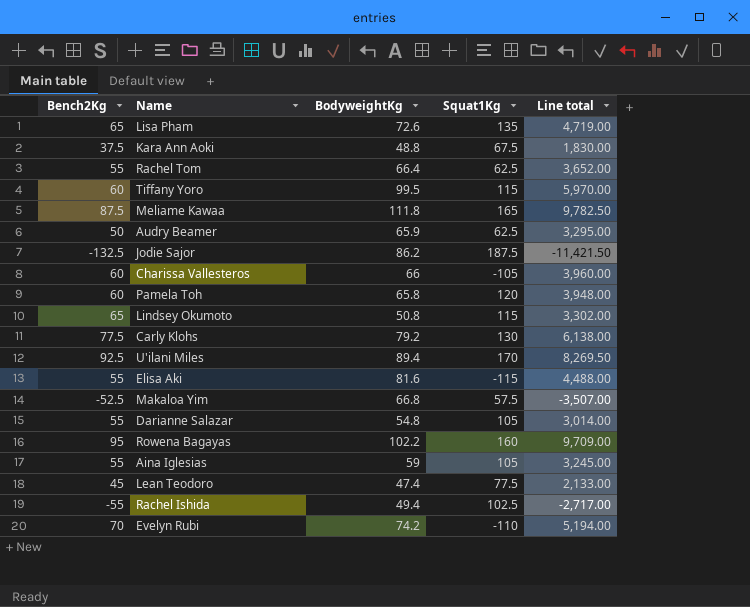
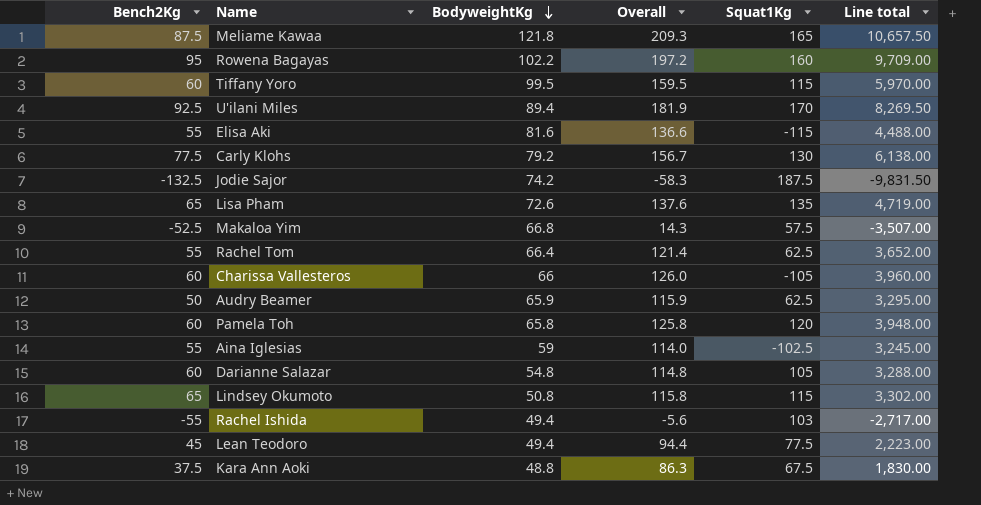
row order: none -> BodyweightKg descending
column Overall | formula: none -> [Bench2Kg] + [BodyweightKg]
row Evelyn Rubi: 70 | 74.2 | -110 | 5,194.00 -> none
Meliame Kawaa | BodyweightKg: 111.8 -> 121.8
Meliame Kawaa | Line total: 9,782.50 -> 10,657.50
Jodie Sajor | BodyweightKg: 86.2 -> 74.2
Jodie Sajor | Line total: -11,421.50 -> -9,831.50
Aina Iglesias | Squat1Kg: 105 -> -102.5
Darianne Salazar | Bench2Kg: 55 -> 60
Darianne Salazar | Line total: 3,014.00 -> 3,288.00
Rachel Ishida | Squat1Kg: 102.5 -> 103
Lean Teodoro | BodyweightKg: 47.4 -> 49.4
Lean Teodoro | Line total: 2,133.00 -> 2,223.00

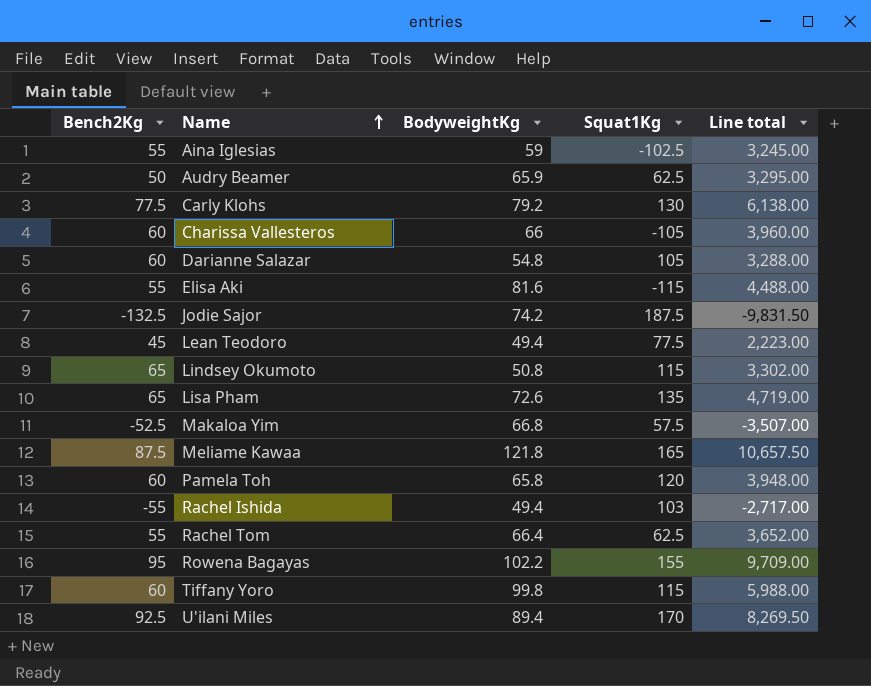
row order: BodyweightKg descending -> Name ascending
column Overall | formula: [Bench2Kg] + [BodyweightKg] -> none
row Kara Ann Aoki: 37.5 | 48.8 | 86.3 | 67.5 | 1,830.00 -> none
Rowena Bagayas | Squat1Kg: 160 -> 155
Tiffany Yoro | BodyweightKg: 99.5 -> 99.8
Tiffany Yoro | Line total: 5,970.00 -> 5,988.00

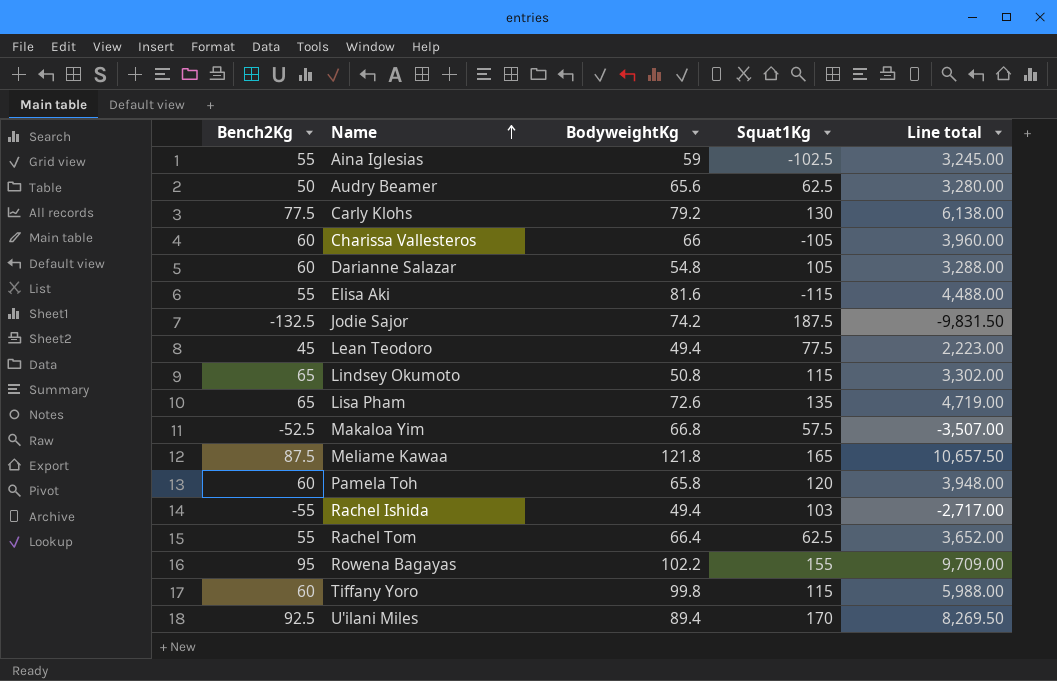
Audry Beamer | BodyweightKg: 65.9 -> 65.6
Audry Beamer | Line total: 3,295.00 -> 3,280.00

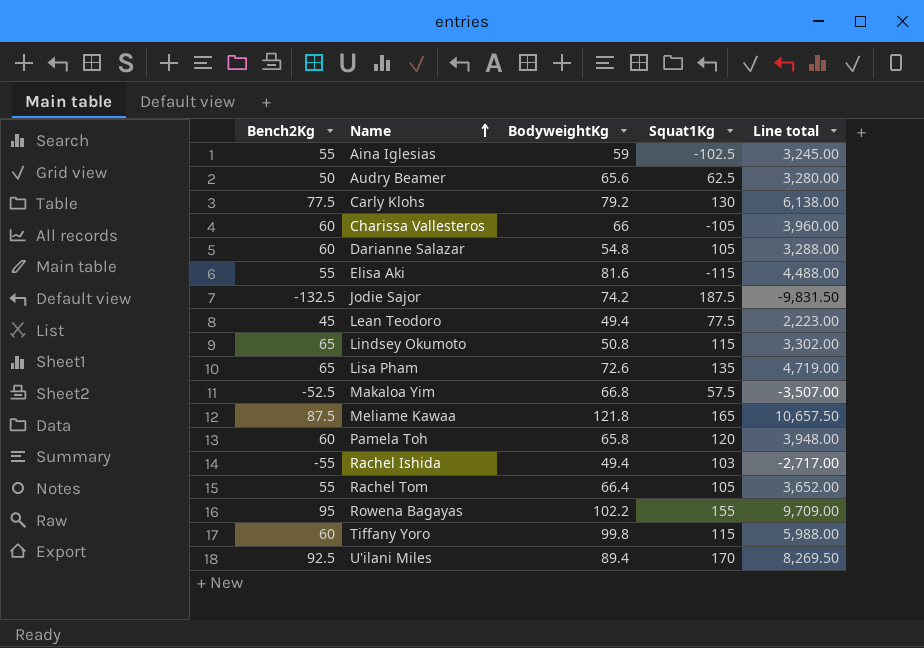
Rachel Tom | Squat1Kg: 62.5 -> 105

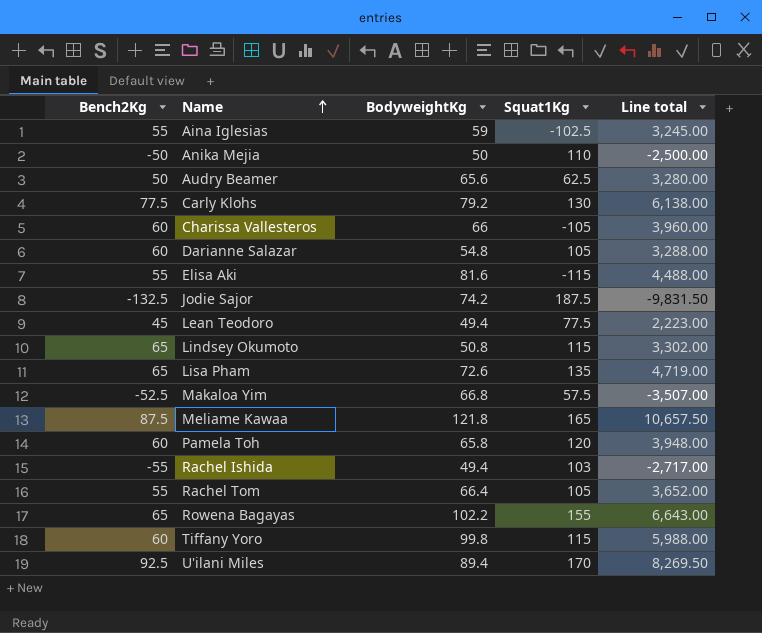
row Anika Mejia: none -> -50 | 50 | 110 | -2,500.00
Rowena Bagayas | Bench2Kg: 95 -> 65
Rowena Bagayas | Line total: 9,709.00 -> 6,643.00

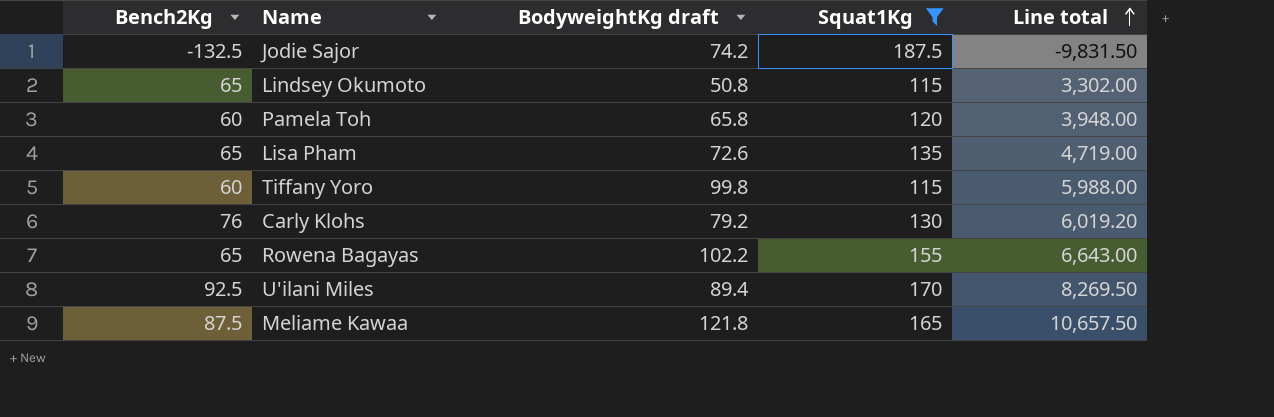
filter: none -> Squat1Kg >= 115
row order: Name ascending -> Line total ascending
column name: BodyweightKg -> BodyweightKg draft
Carly Klohs | Bench2Kg: 77.5 -> 76
Carly Klohs | Line total: 6,138.00 -> 6,019.20

